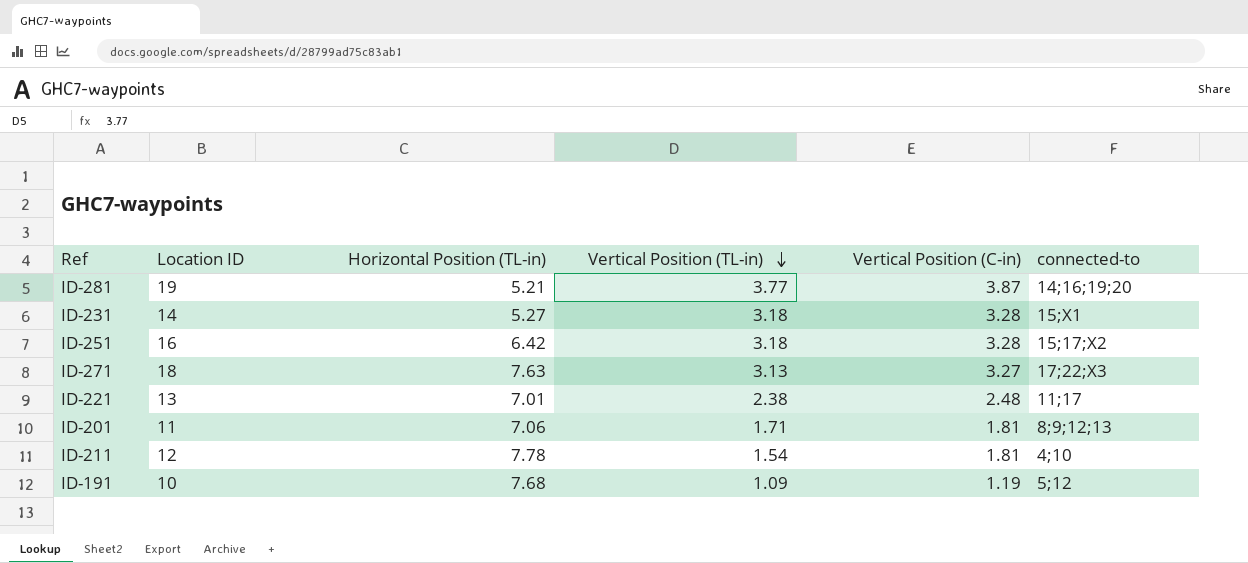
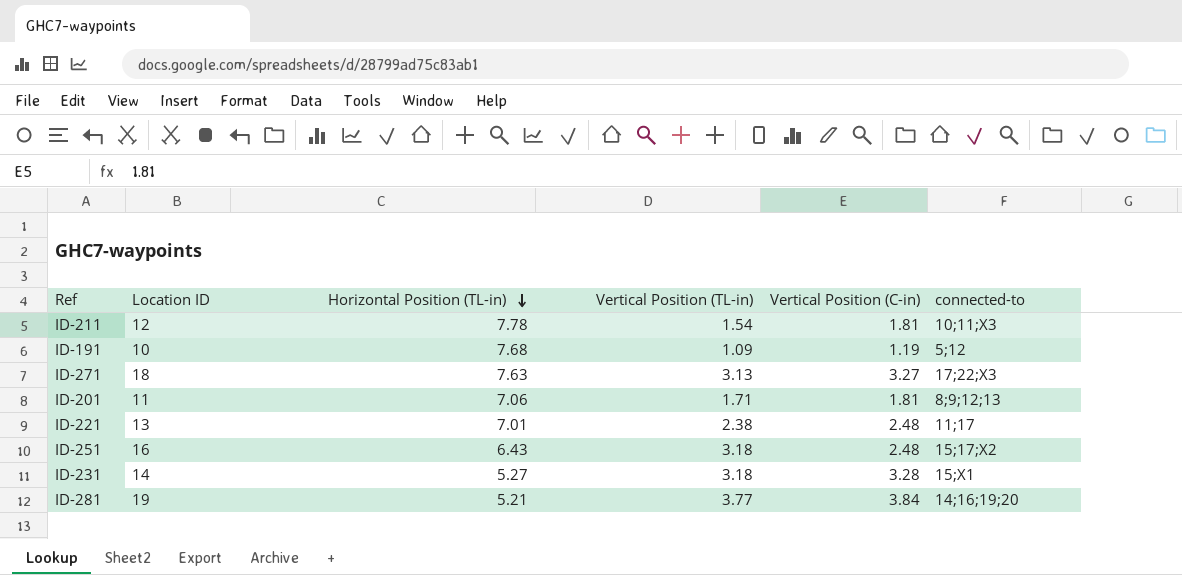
row order: Vertical Position (TL-in) descending -> Horizontal Position (TL-in) descending
ID-211 | connected-to: 4;10 -> 10;11;X3
ID-251 | Horizontal Position (TL-in): 6.42 -> 6.43
ID-251 | Vertical Position (C-in): 3.28 -> 2.48
ID-281 | Vertical Position (C-in): 3.87 -> 3.84

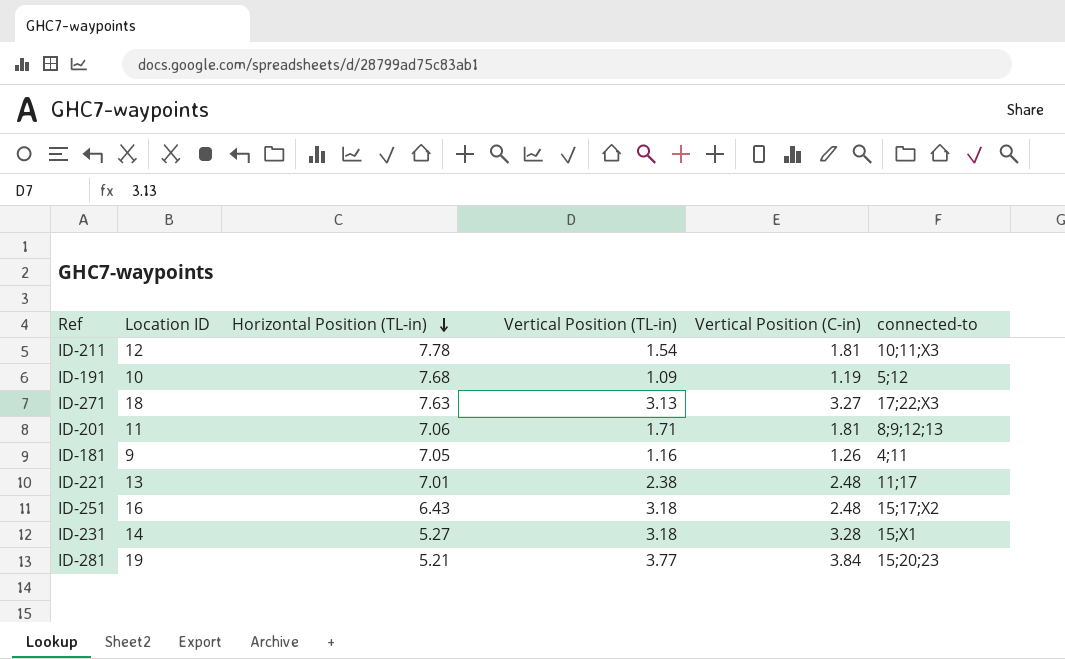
row ID-181: none -> 9 | 7.05 | 1.16 | 1.26 | 4;11
ID-281 | connected-to: 14;16;19;20 -> 15;20;23

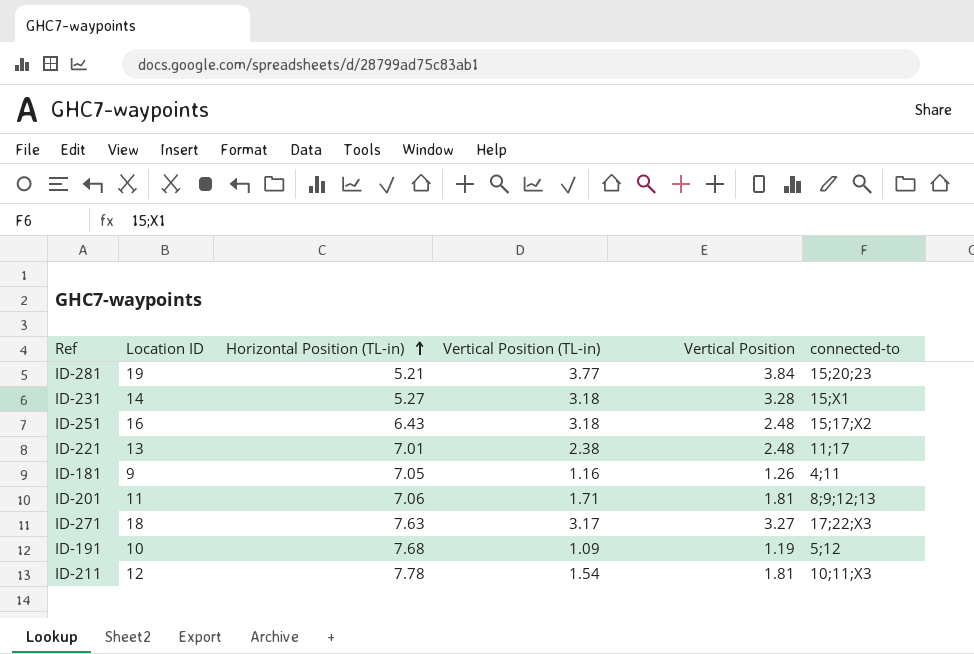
row order: Horizontal Position (TL-in) descending -> Horizontal Position (TL-in) ascending
column name: Vertical Position (C-in) -> Vertical Position
ID-271 | Vertical Position (TL-in): 3.13 -> 3.17

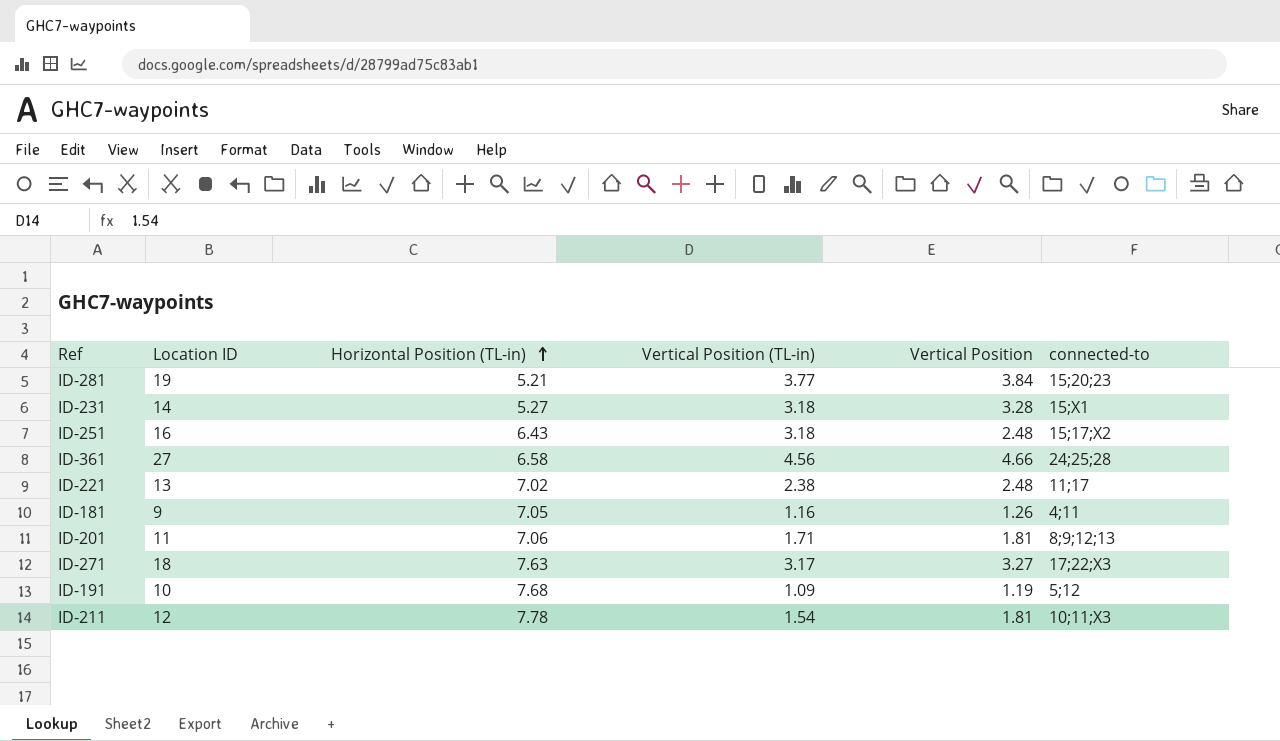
row ID-361: none -> 27 | 6.58 | 4.56 | 4.66 | 24;25;28
ID-221 | Horizontal Position (TL-in): 7.01 -> 7.02

